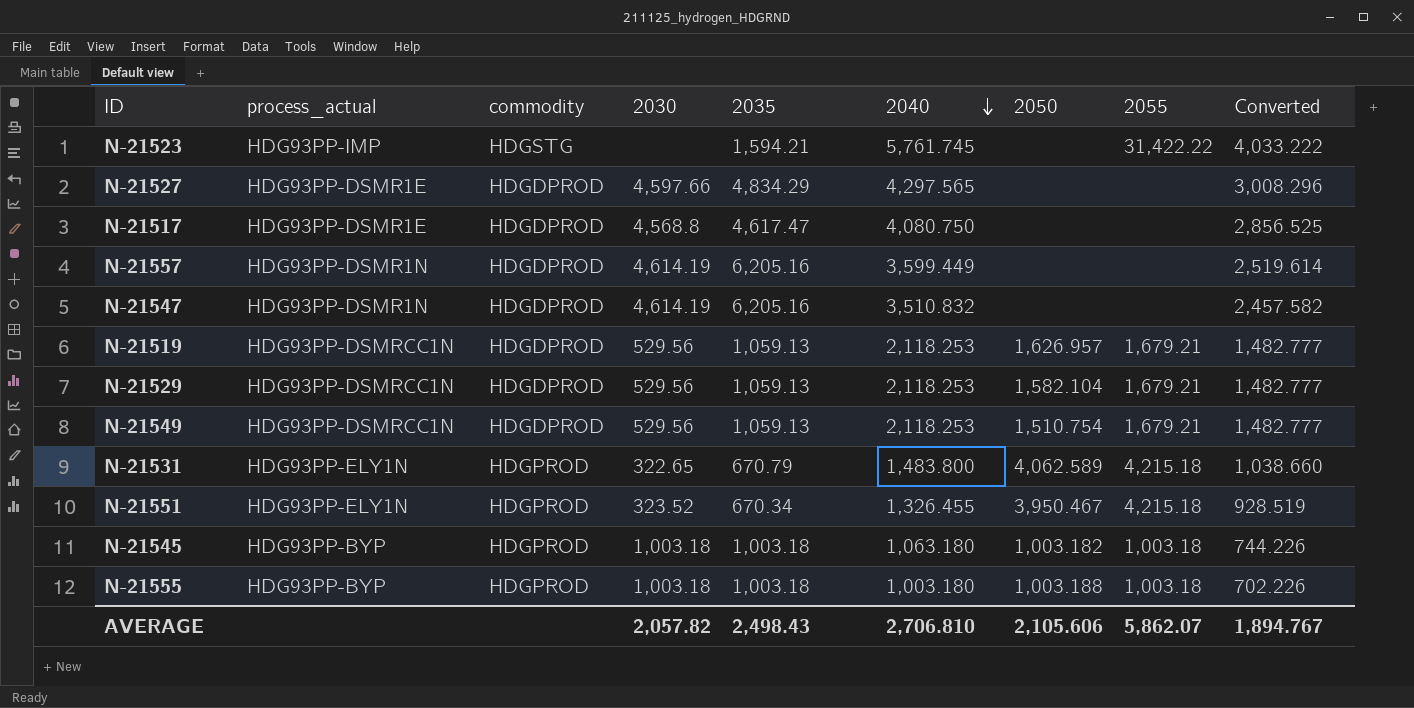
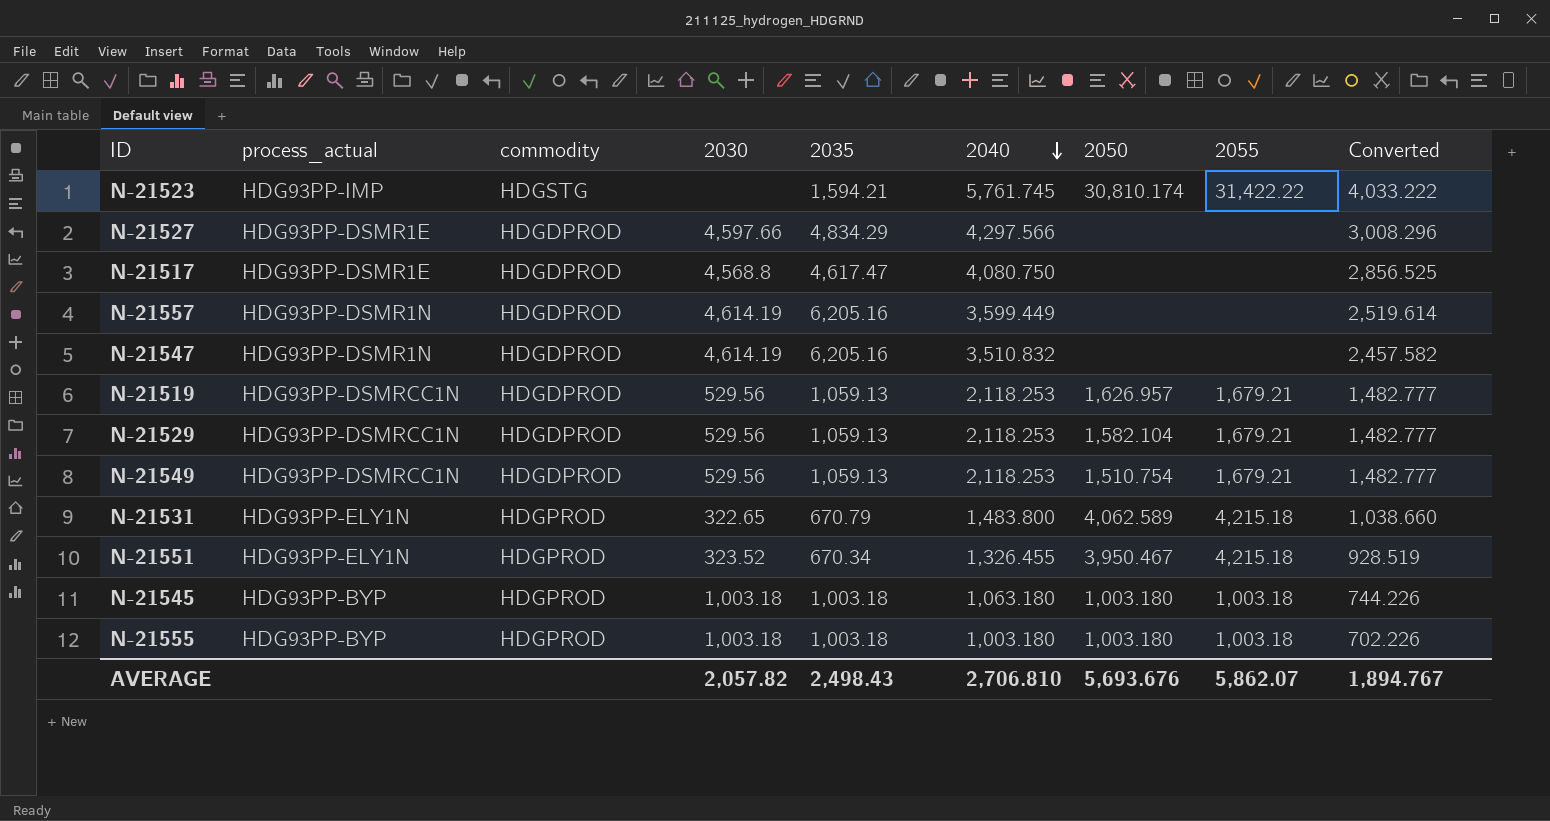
N-21523 | 2050: none -> 30,810.174
N-21527 | 2040: 4,297.565 -> 4,297.566
N-21545 | 2050: 1,003.182 -> 1,003.180
N-21555 | 2050: 1,003.188 -> 1,003.180
AVERAGE | 2050: 2,105.606 -> 5,693.676

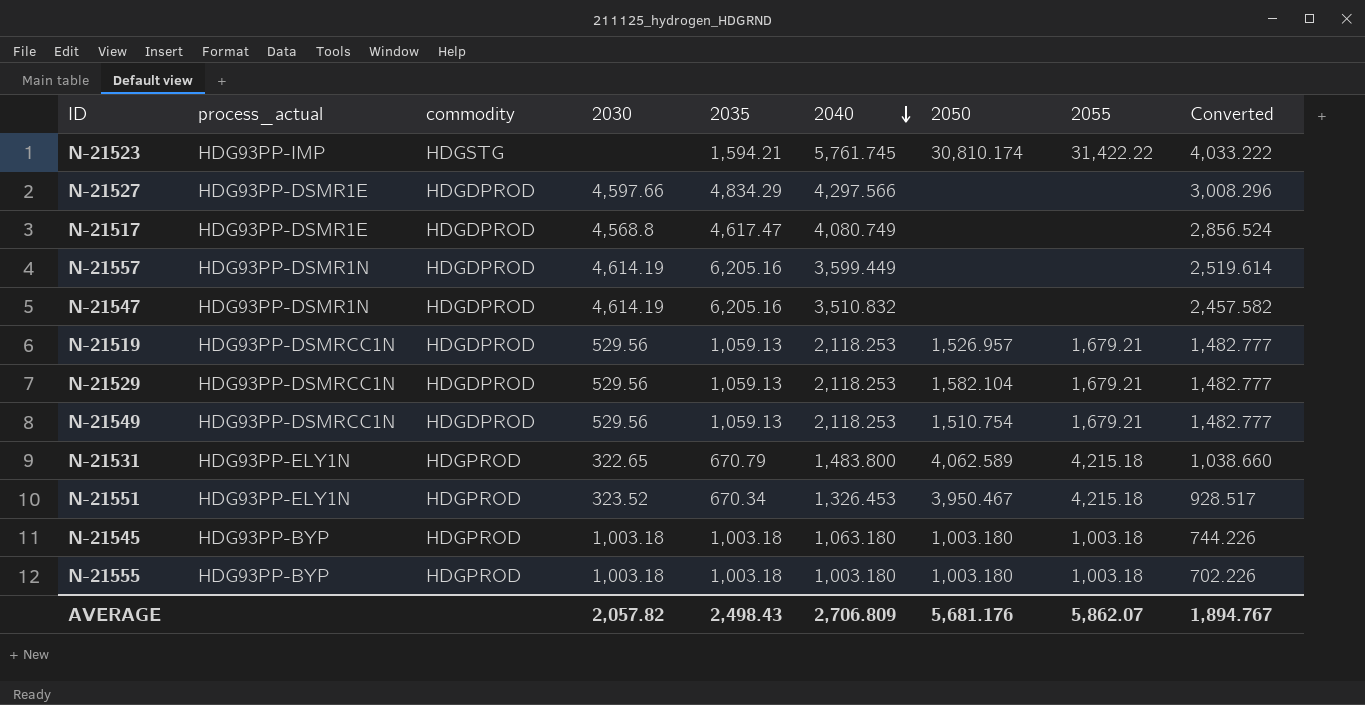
N-21517 | 2040: 4,080.750 -> 4,080.749
N-21517 | Converted: 2,856.525 -> 2,856.524
N-21519 | 2050: 1,626.957 -> 1,526.957
N-21551 | 2040: 1,326.455 -> 1,326.453
N-21551 | Converted: 928.519 -> 928.517
AVERAGE | 2040: 2,706.810 -> 2,706.809
AVERAGE | 2050: 5,693.676 -> 5,681.176

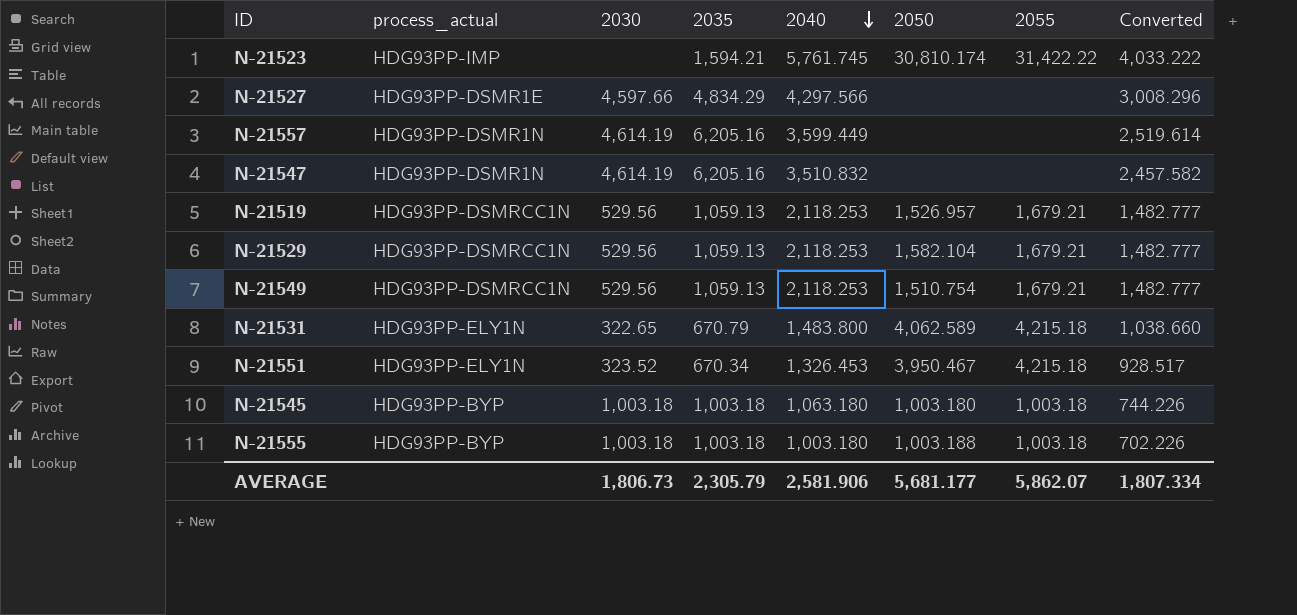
column commodity | position: 3 -> none
row N-21517: HDG93PP-DSMR1E | HDGDPROD | 4,568.8 | 4,617.47 | 4,080.749 | none | none | 2,856.524 -> none
N-21555 | 2050: 1,003.180 -> 1,003.188
AVERAGE | 2030: 2,057.82 -> 1,806.73
AVERAGE | 2035: 2,498.43 -> 2,305.79
AVERAGE | 2040: 2,706.809 -> 2,581.906
AVERAGE | 2050: 5,681.176 -> 5,681.177
AVERAGE | Converted: 1,894.767 -> 1,807.334

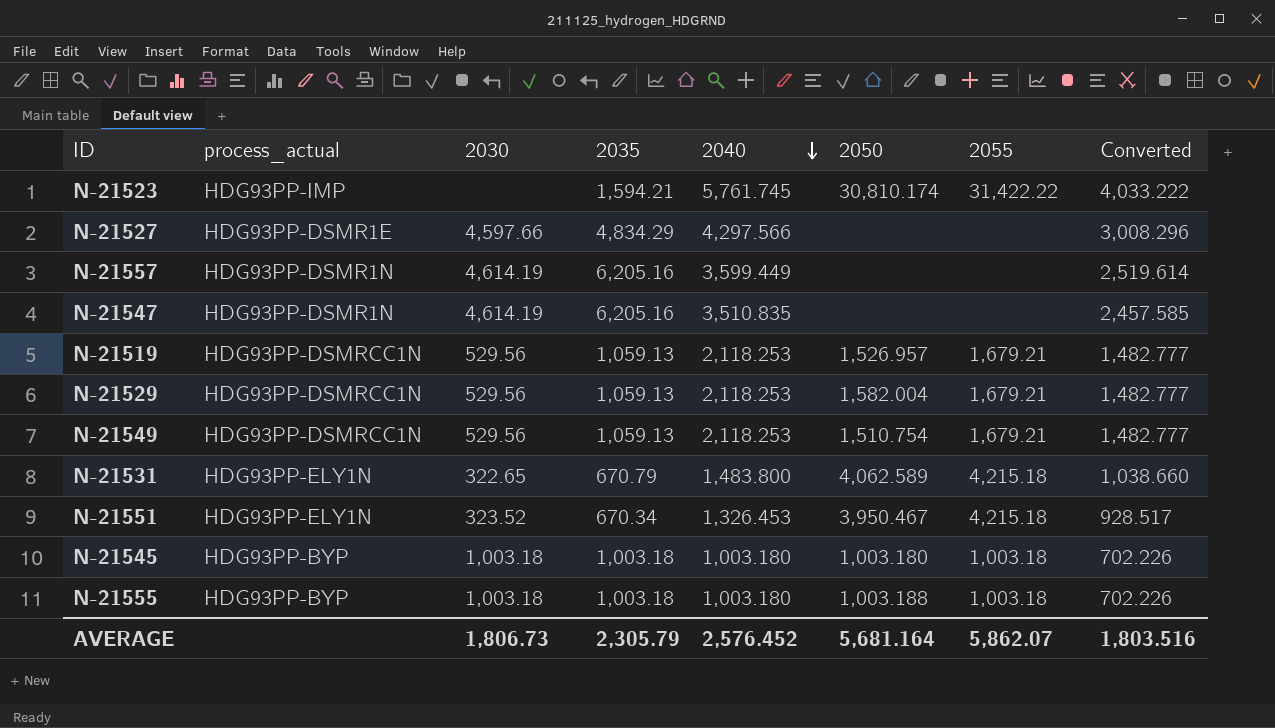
N-21547 | 2040: 3,510.832 -> 3,510.835
N-21547 | Converted: 2,457.582 -> 2,457.585
N-21529 | 2050: 1,582.104 -> 1,582.004
N-21545 | 2040: 1,063.180 -> 1,003.180
N-21545 | Converted: 744.226 -> 702.226
AVERAGE | 2040: 2,581.906 -> 2,576.452
AVERAGE | 2050: 5,681.177 -> 5,681.164
AVERAGE | Converted: 1,807.334 -> 1,803.516

